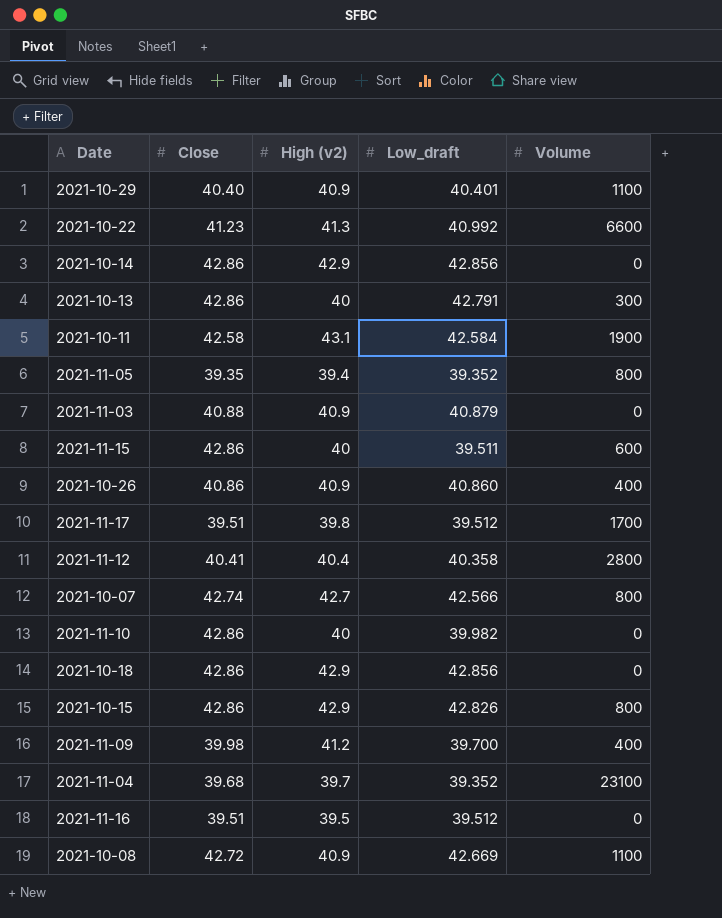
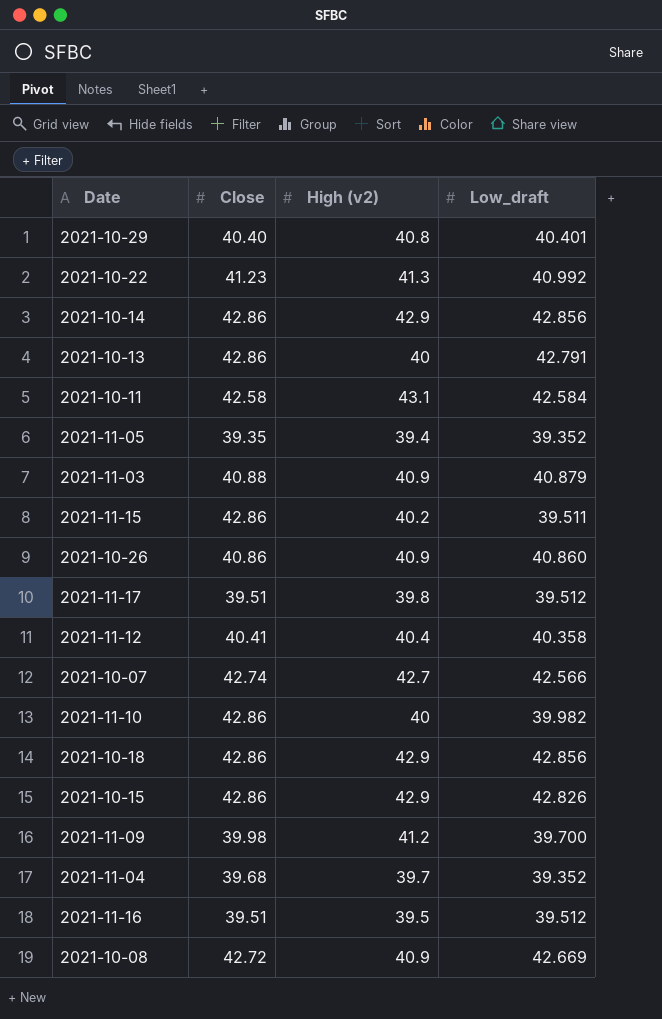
column Volume | position: 5 -> none
2021-10-29 | High (v2): 40.9 -> 40.8
2021-11-15 | High (v2): 40 -> 40.2

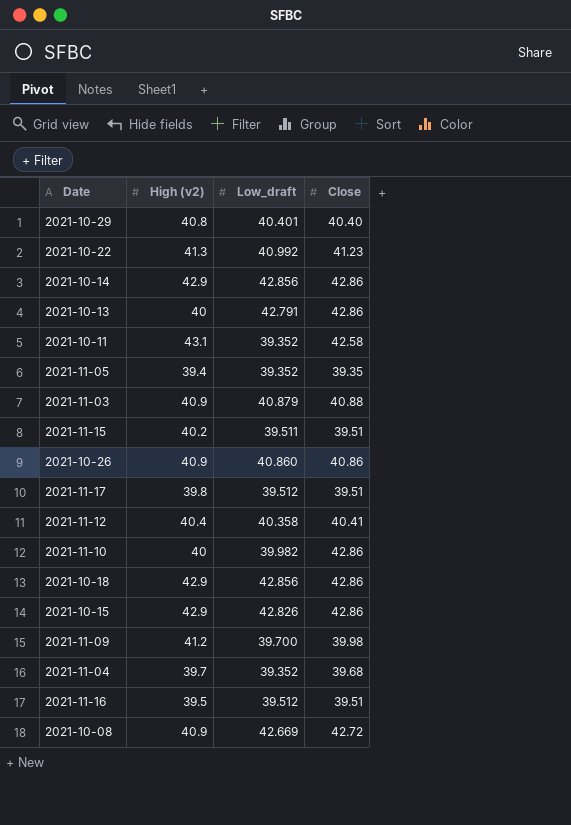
column Close | position: 2 -> 4
row 2021-10-07: 42.74 | 42.7 | 42.566 -> none
2021-10-11 | Low_draft: 42.584 -> 39.352
2021-11-15 | Close: 42.86 -> 39.51

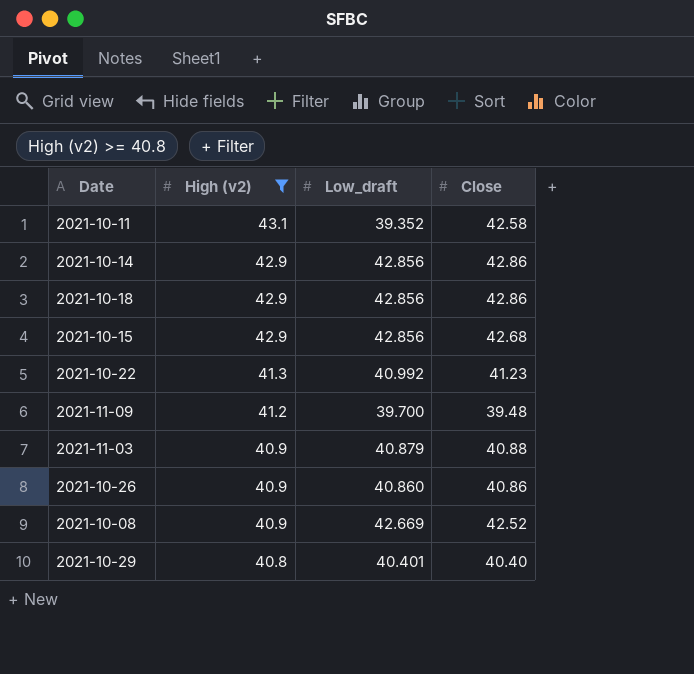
filter: none -> High (v2) >= 40.8
row order: none -> High (v2) descending
2021-10-15 | Low_draft: 42.826 -> 42.856
2021-10-15 | Close: 42.86 -> 42.68
2021-11-09 | Close: 39.98 -> 39.48
2021-10-08 | Close: 42.72 -> 42.52

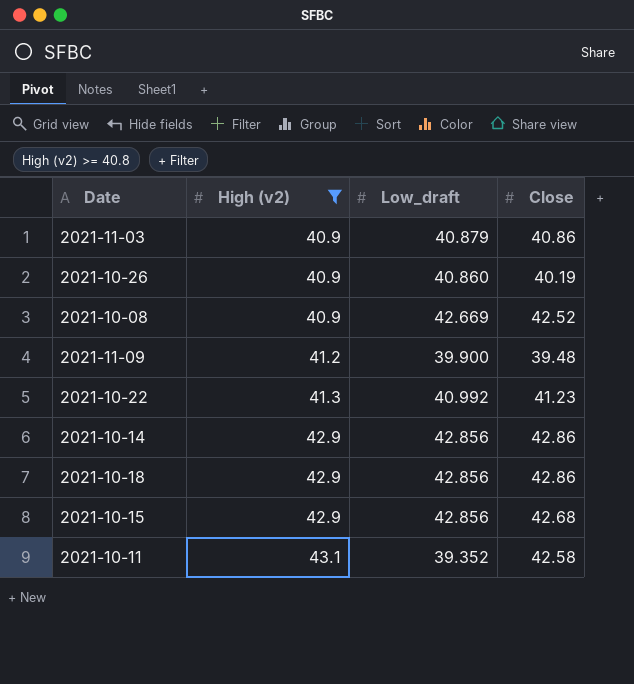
row order: High (v2) descending -> High (v2) ascending
row 2021-10-29: 40.8 | 40.401 | 40.40 -> none
2021-11-03 | Close: 40.88 -> 40.86
2021-10-26 | Close: 40.86 -> 40.19
2021-11-09 | Low_draft: 39.700 -> 39.900

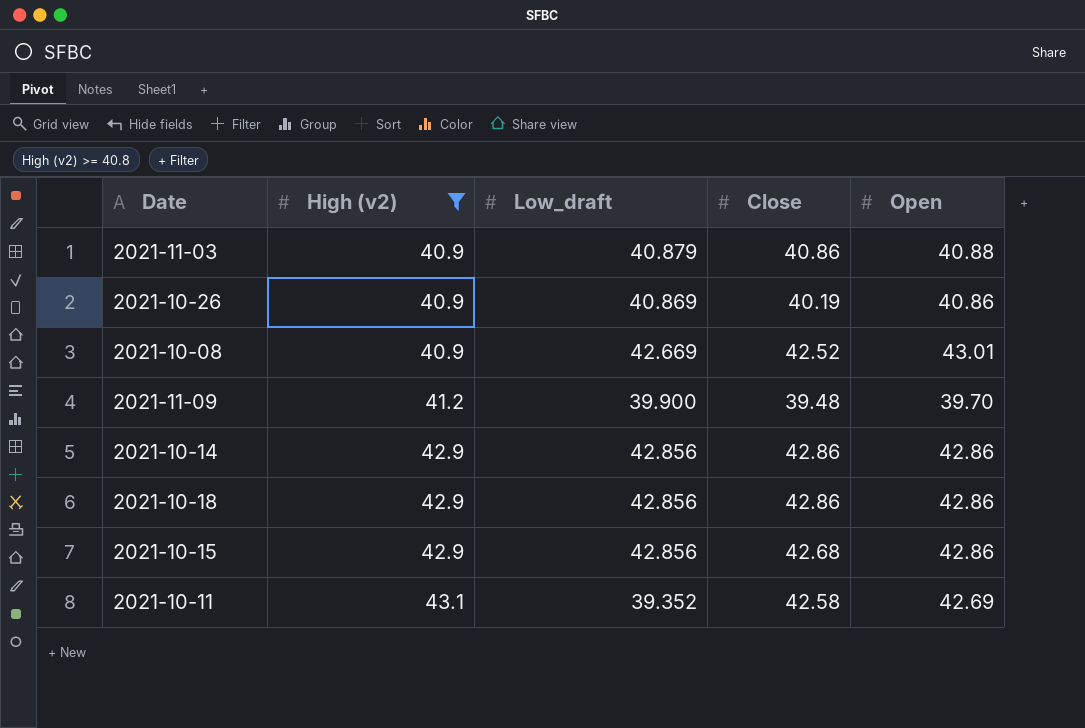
column Open | position: none -> 5
row 2021-10-22: 41.3 | 40.992 | 41.23 -> none
2021-10-26 | Low_draft: 40.860 -> 40.869

